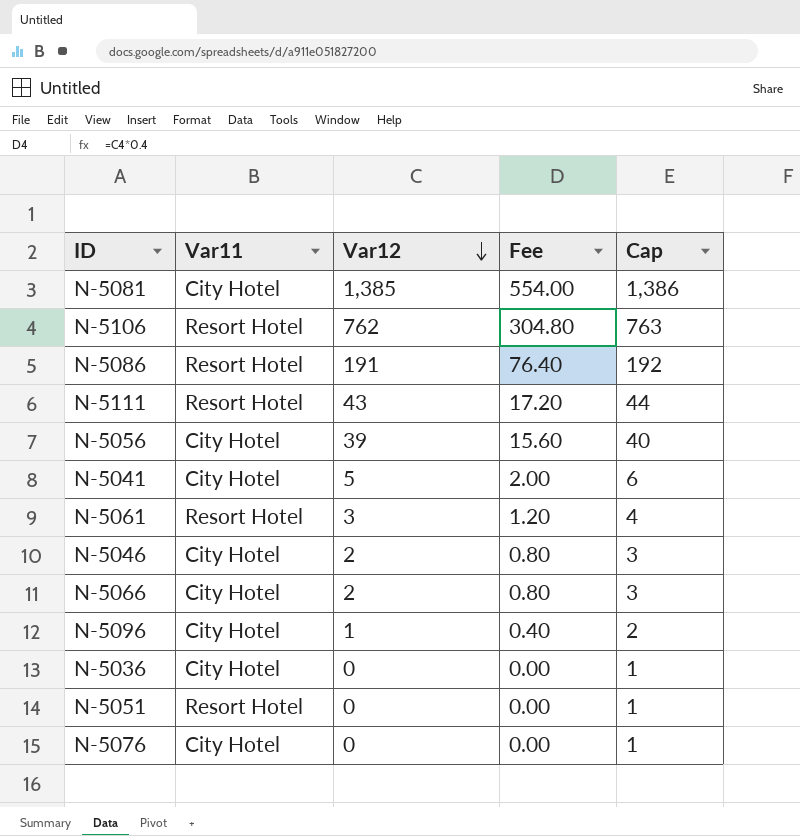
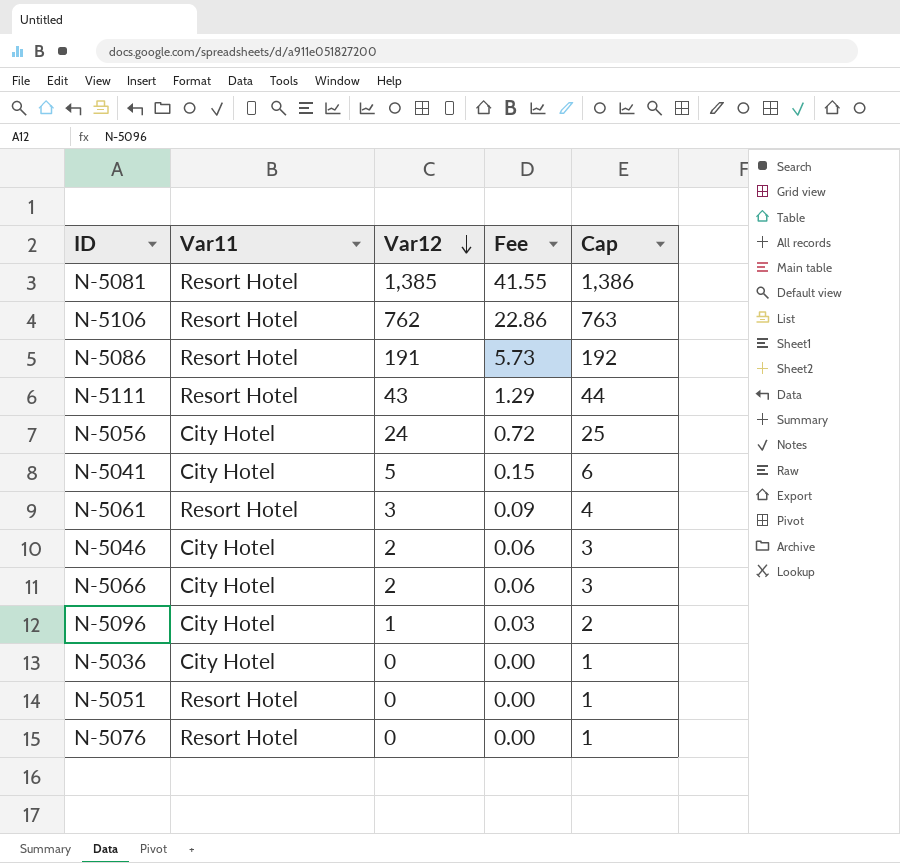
column Fee | formula: [Var12] * 0.4 -> [Var12] * 0.03
N-5081 | Var11: City Hotel -> Resort Hotel
N-5056 | Var12: 39 -> 24
N-5056 | Cap: 40 -> 25
N-5076 | Var11: City Hotel -> Resort Hotel

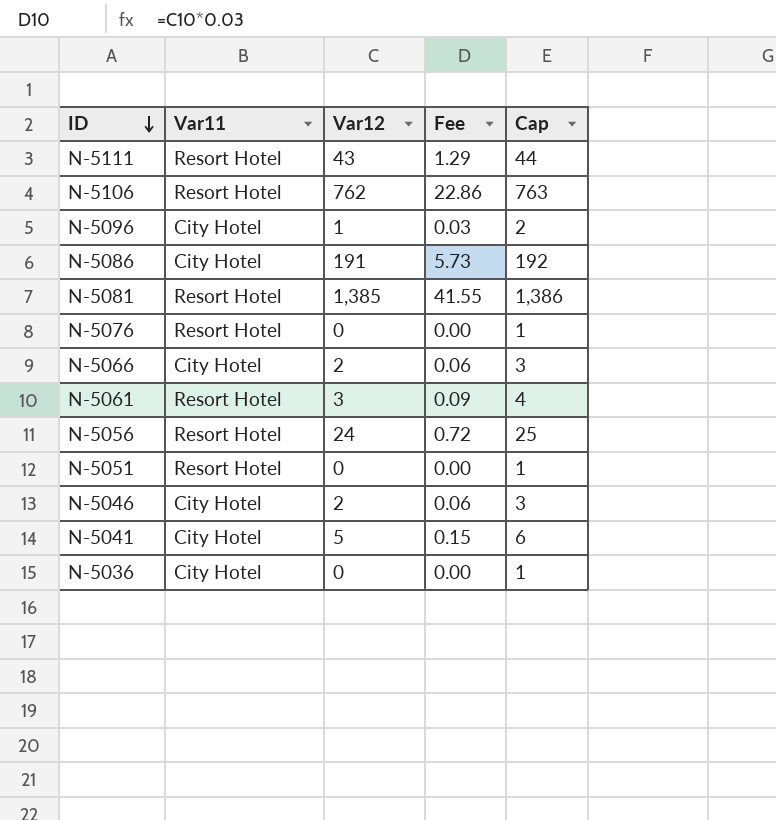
row order: Var12 descending -> ID descending
N-5086 | Var11: Resort Hotel -> City Hotel
N-5056 | Var11: City Hotel -> Resort Hotel

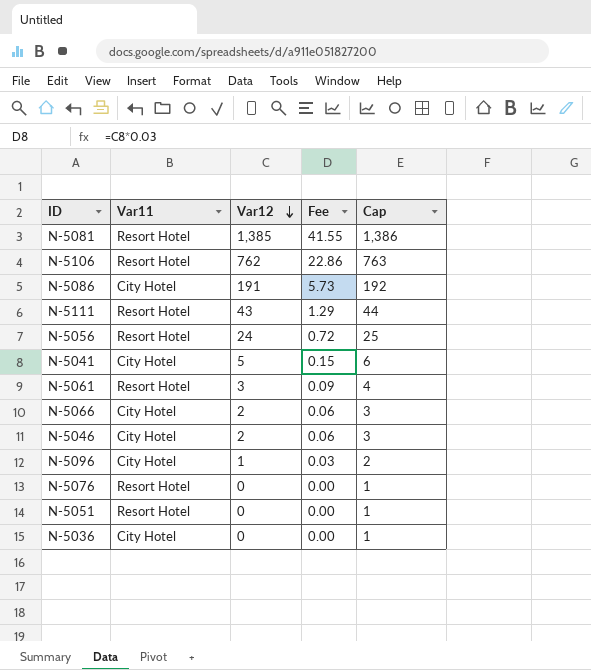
row order: ID descending -> Var12 descending

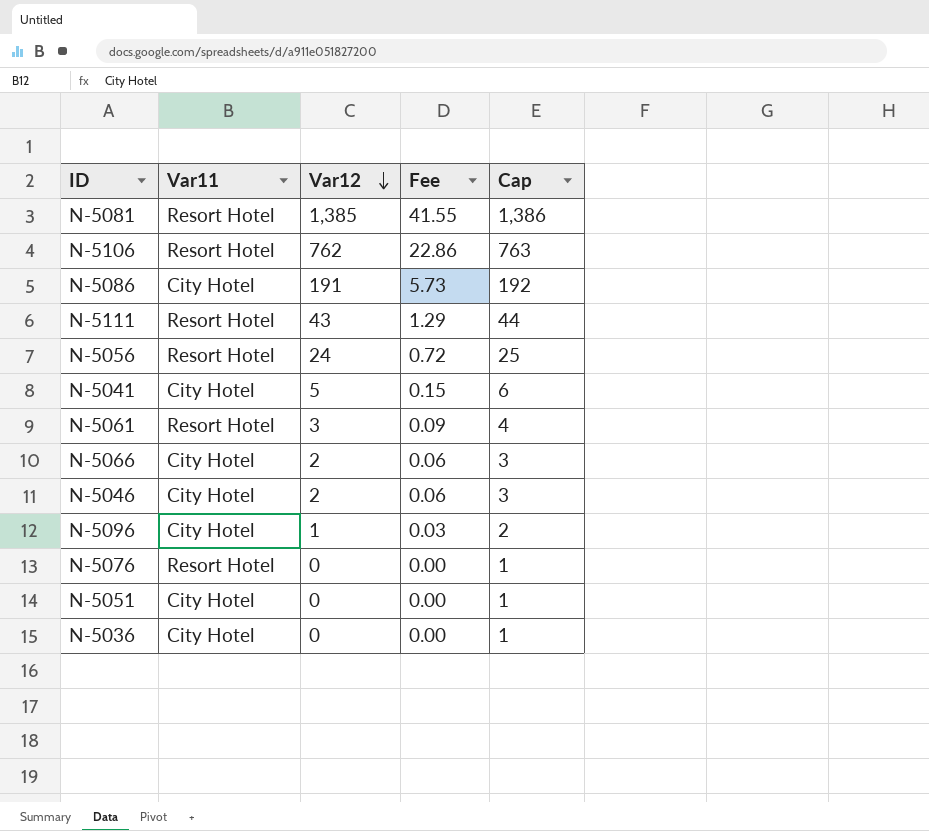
N-5051 | Var11: Resort Hotel -> City Hotel

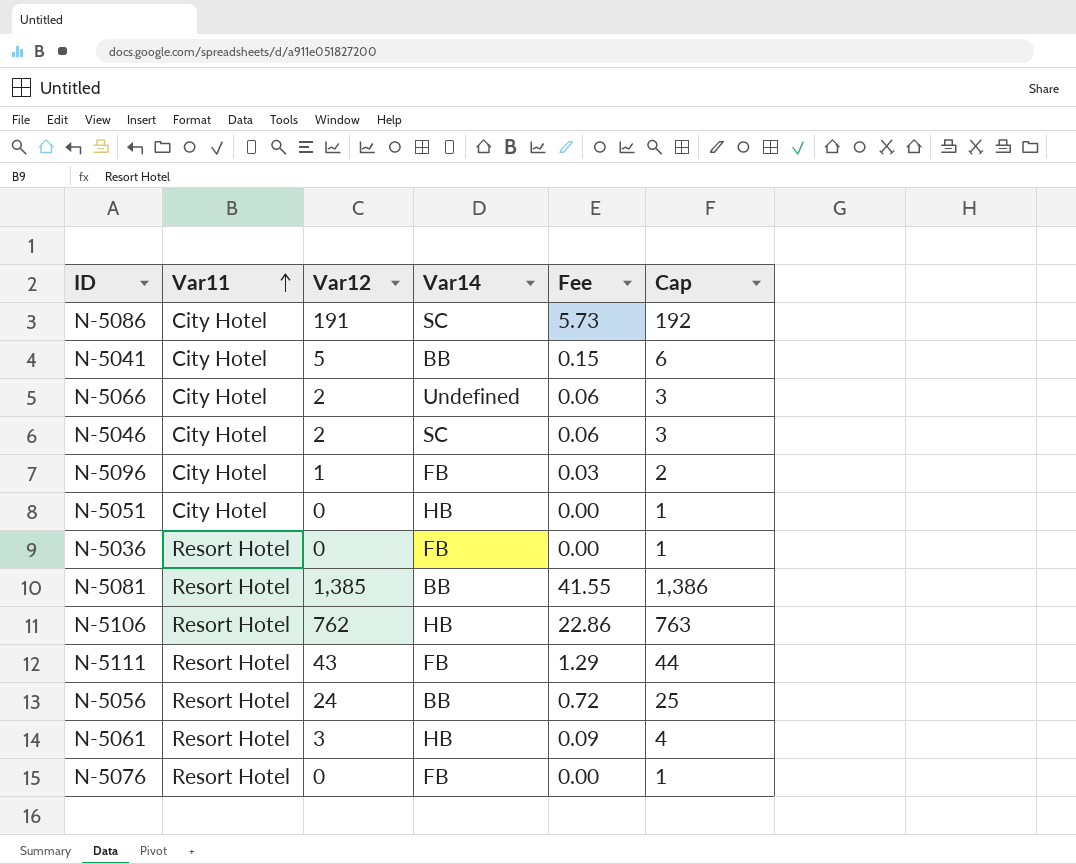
row order: Var12 descending -> Var11 ascending
column Var14 | position: none -> 4
N-5036 | Var11: City Hotel -> Resort Hotel

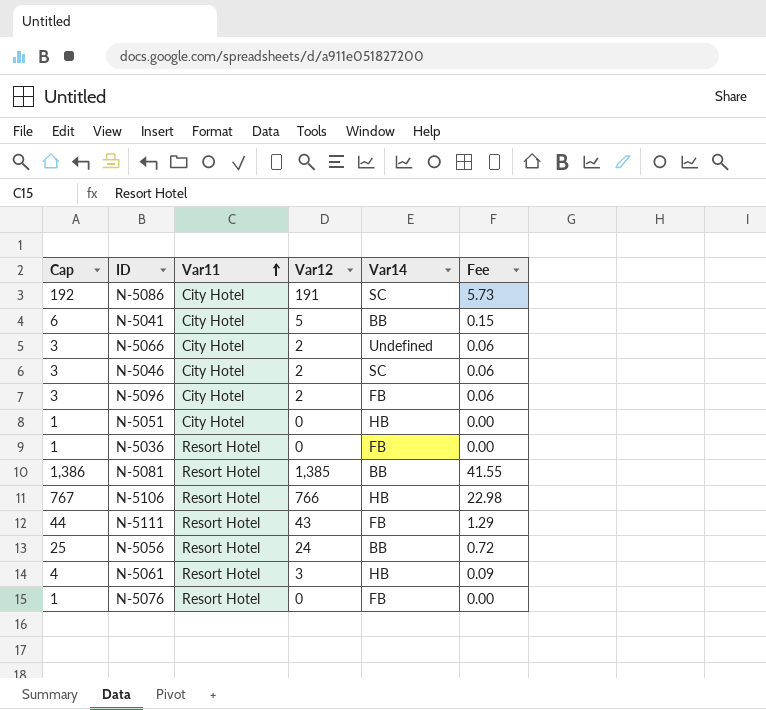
column Cap | position: 6 -> 1
N-5096 | Cap: 2 -> 3
N-5096 | Var12: 1 -> 2
N-5096 | Fee: 0.03 -> 0.06
N-5106 | Cap: 763 -> 767
N-5106 | Var12: 762 -> 766
N-5106 | Fee: 22.86 -> 22.98

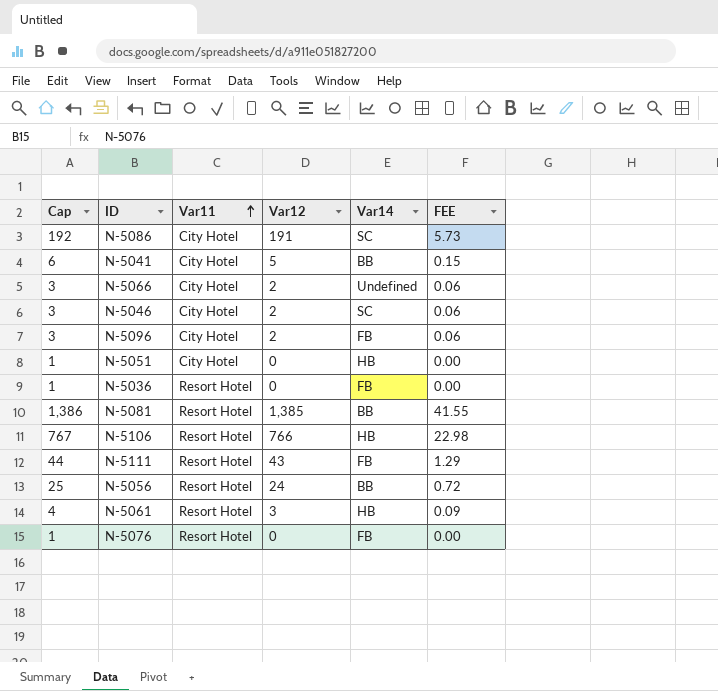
column name: Fee -> FEE

